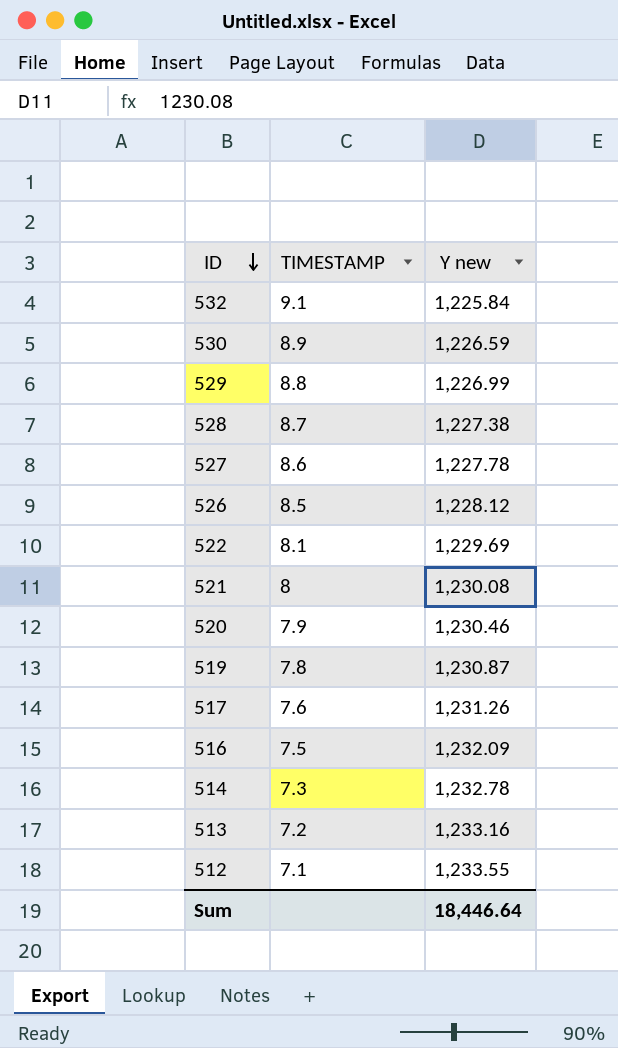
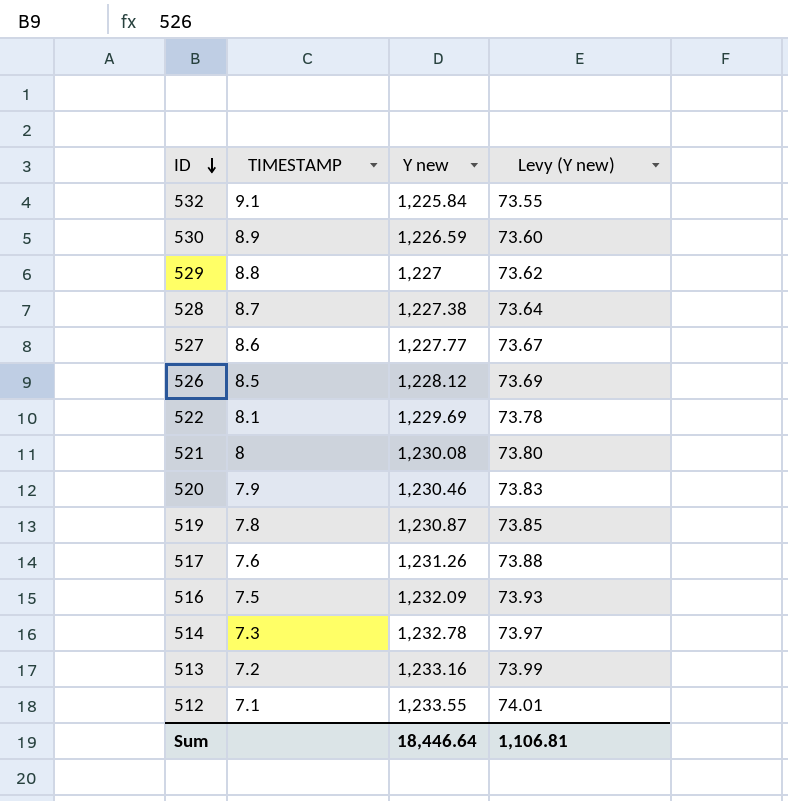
column Levy (Y new) | formula: none -> [Y new] * 0.06
529 | Y new: 1,226.99 -> 1,227
527 | Y new: 1,227.78 -> 1,227.77

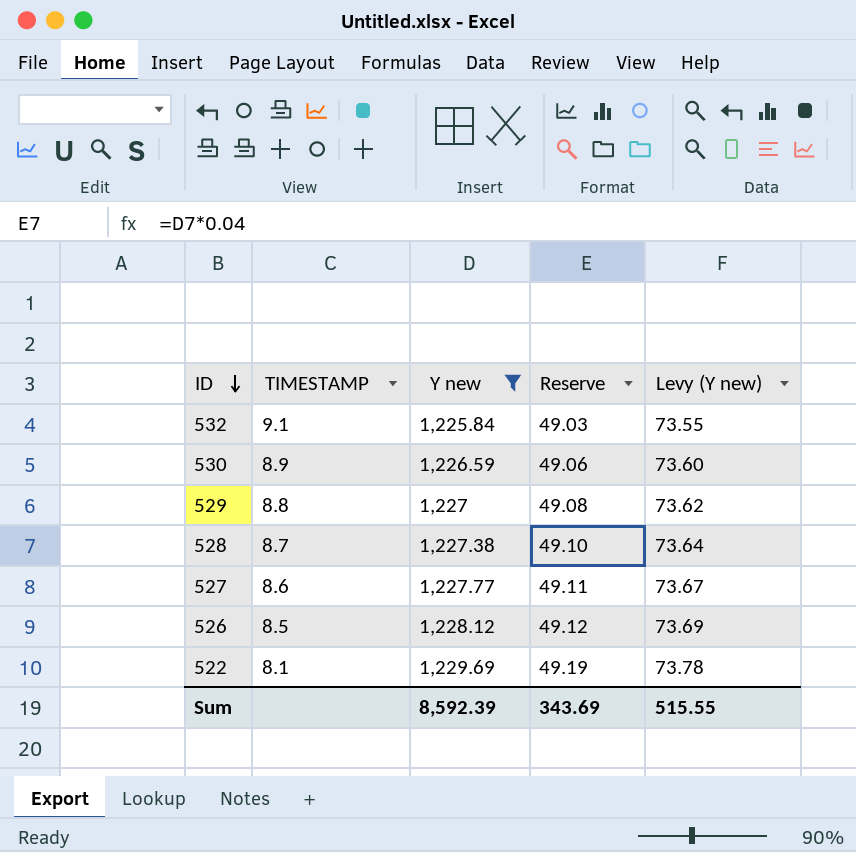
filter: none -> Y new <= 1,229.69
column Reserve | formula: none -> [Y new] * 0.04
Sum | Y new: 18,446.64 -> 8,592.39
Sum | Levy (Y new): 1,106.81 -> 515.55

